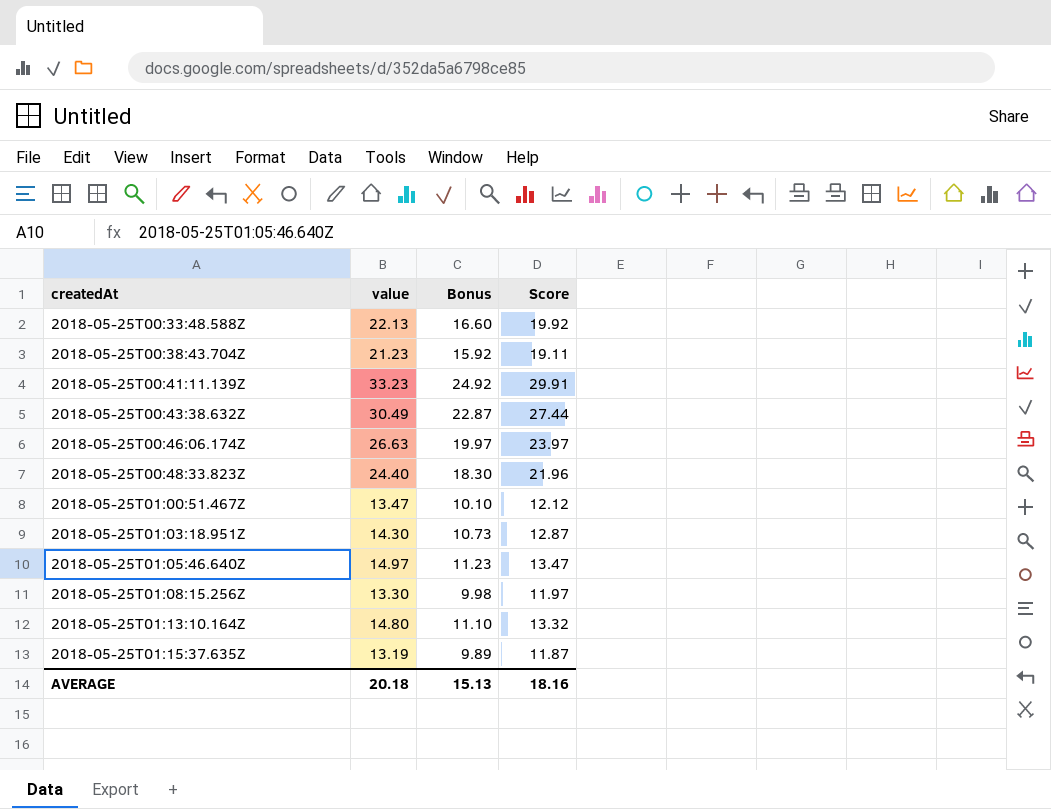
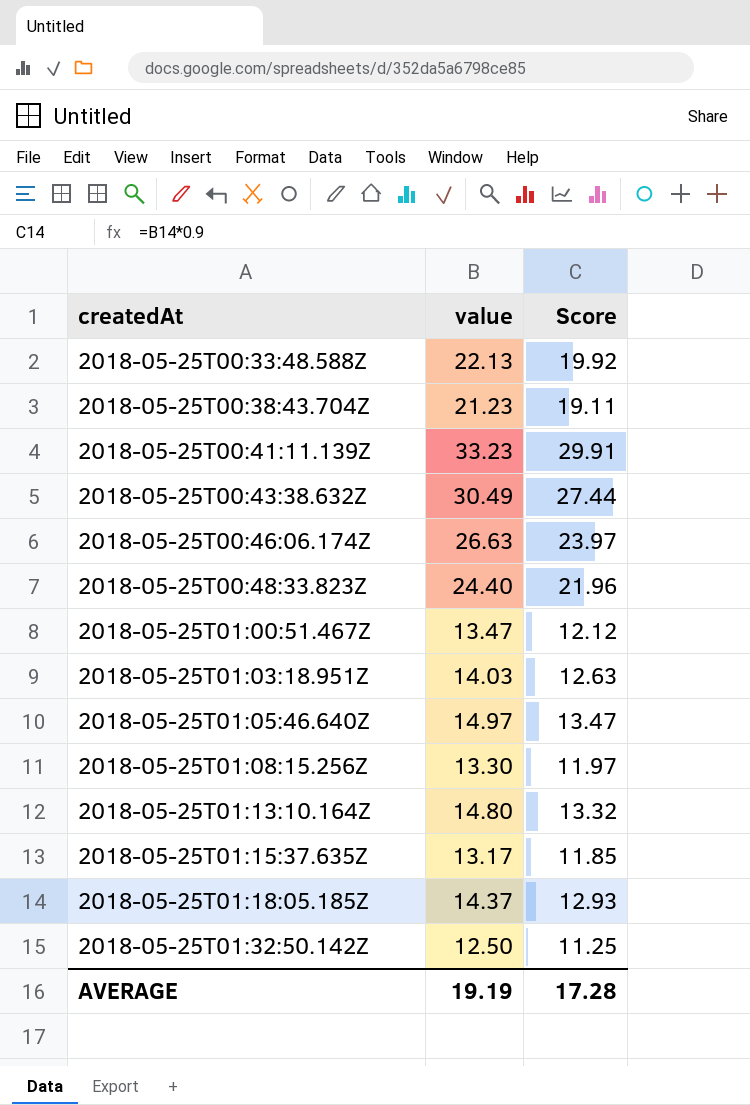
column Bonus | formula: [value] * 0.75 -> none
2018-05-25T01:03:18.951Z | value: 14.30 -> 14.03
2018-05-25T01:03:18.951Z | Score: 12.87 -> 12.63
2018-05-25T01:15:37.635Z | value: 13.19 -> 13.17
2018-05-25T01:15:37.635Z | Score: 11.87 -> 11.85
row 2018-05-25T01:18:05.185Z: none -> 14.37 | 12.93
row 2018-05-25T01:32:50.142Z: none -> 12.50 | 11.25
AVERAGE | value: 20.18 -> 19.19
AVERAGE | Score: 18.16 -> 17.28

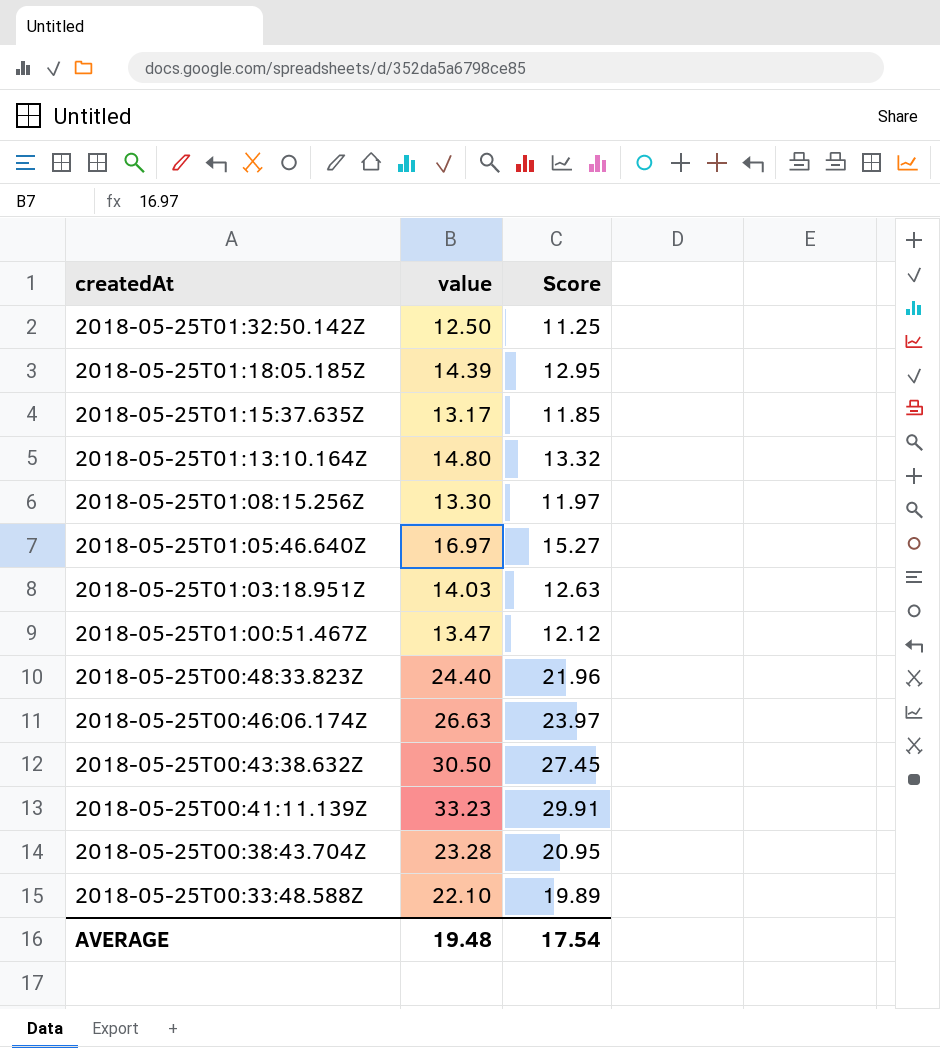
row order: createdAt ascending -> createdAt descending
2018-05-25T01:18:05.185Z | value: 14.37 -> 14.39
2018-05-25T01:18:05.185Z | Score: 12.93 -> 12.95
2018-05-25T01:05:46.640Z | value: 14.97 -> 16.97
2018-05-25T01:05:46.640Z | Score: 13.47 -> 15.27
2018-05-25T00:43:38.632Z | value: 30.49 -> 30.50
2018-05-25T00:43:38.632Z | Score: 27.44 -> 27.45
2018-05-25T00:38:43.704Z | value: 21.23 -> 23.28
2018-05-25T00:38:43.704Z | Score: 19.11 -> 20.95
2018-05-25T00:33:48.588Z | value: 22.13 -> 22.10
2018-05-25T00:33:48.588Z | Score: 19.92 -> 19.89
AVERAGE | value: 19.19 -> 19.48
AVERAGE | Score: 17.28 -> 17.54

